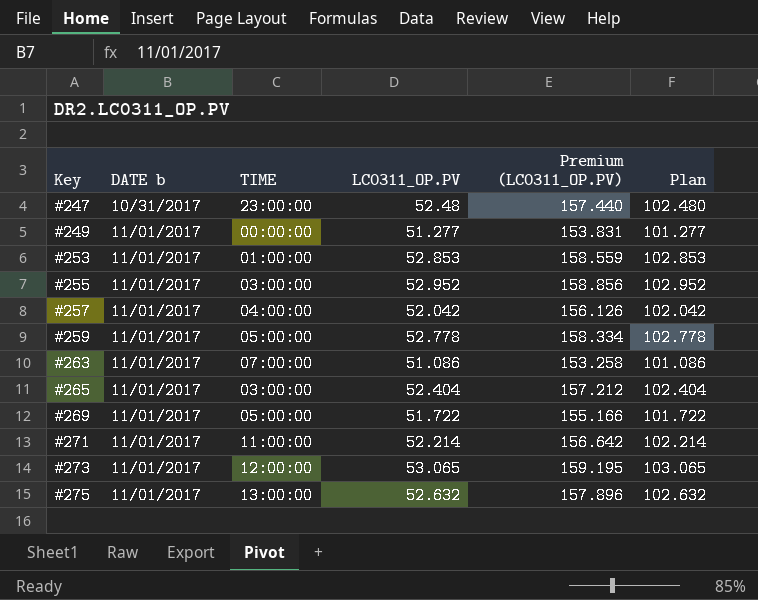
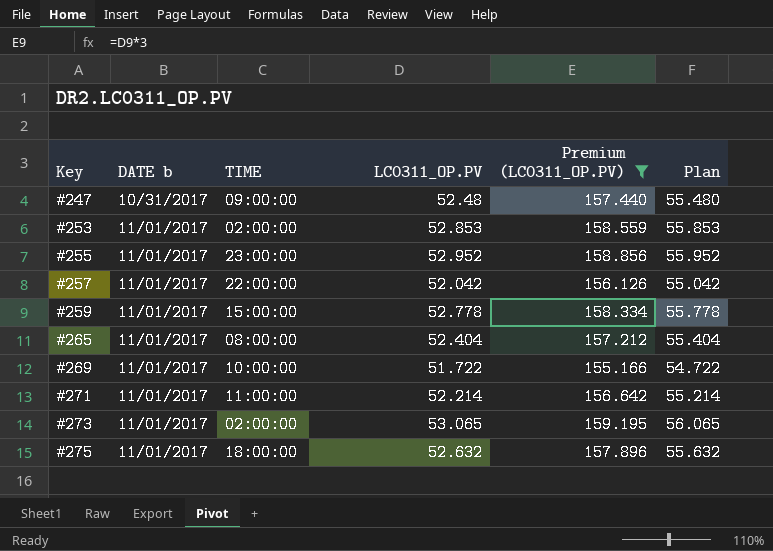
filter: none -> Premium (LC0311_OP.PV) >= 155.166
column Plan | formula: [LC0311_OP.PV] + 50 -> [LC0311_OP.PV] + 3
#247 | TIME: 23:00:00 -> 09:00:00
#253 | TIME: 01:00:00 -> 02:00:00
#255 | TIME: 03:00:00 -> 23:00:00
#257 | TIME: 04:00:00 -> 22:00:00
#259 | TIME: 05:00:00 -> 15:00:00
#265 | TIME: 03:00:00 -> 08:00:00
#269 | TIME: 05:00:00 -> 10:00:00
#273 | TIME: 12:00:00 -> 02:00:00
#275 | TIME: 13:00:00 -> 18:00:00

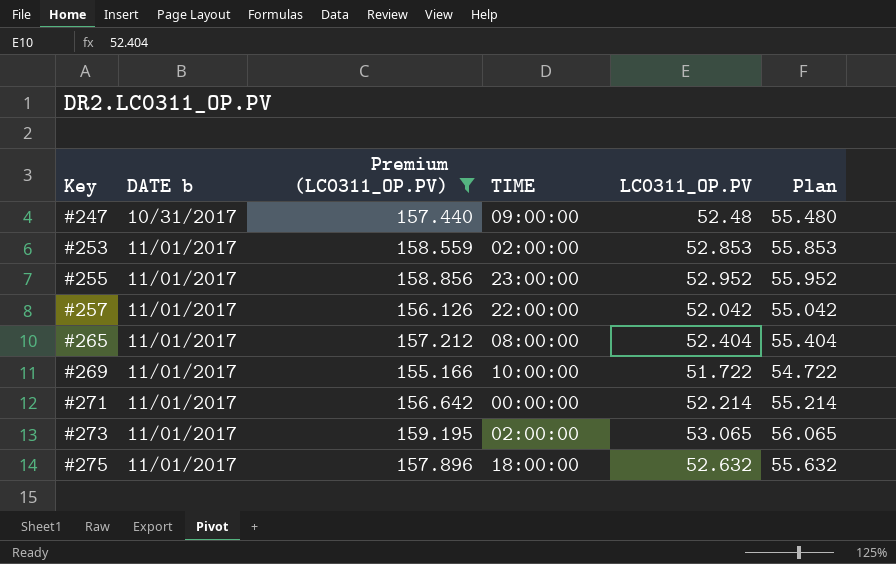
column Premium (LC0311_OP.PV) | position: 5 -> 3
row #259: 11/01/2017 | 15:00:00 | 52.778 | 158.334 | 55.778 -> none
#271 | TIME: 11:00:00 -> 00:00:00

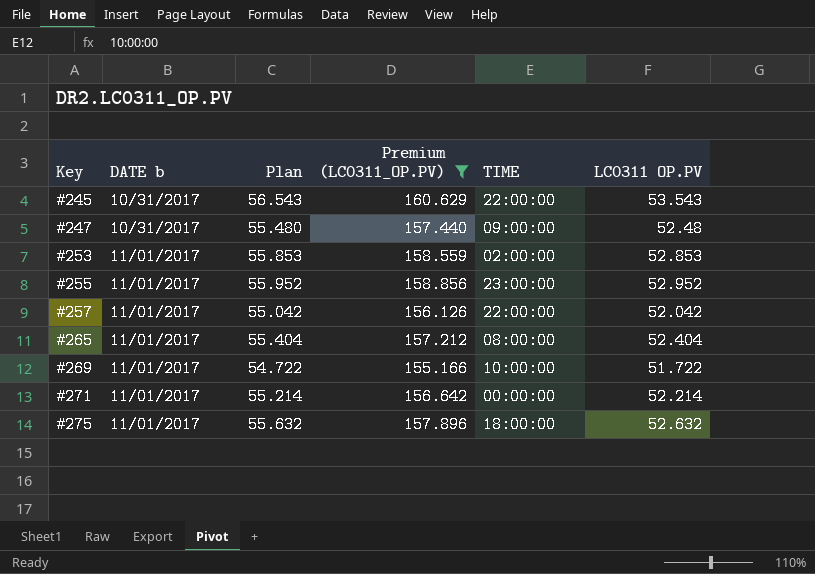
column Plan | position: 6 -> 3
column name: LC0311_OP.PV -> LC0311 OP.PV
row #273: 11/01/2017 | 159.195 | 02:00:00 | 53.065 | 56.065 -> none
row #245: none -> 10/31/2017 | 56.543 | 160.629 | 22:00:00 | 53.543

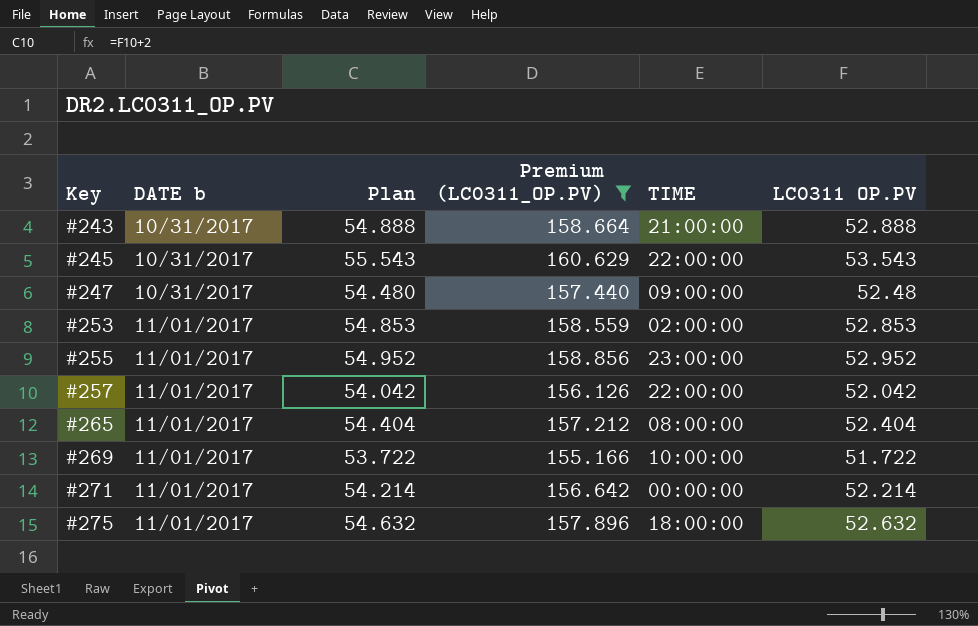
column Plan | formula: [LC0311 OP.PV] + 3 -> [LC0311 OP.PV] + 2
row #243: none -> 10/31/2017 | 54.888 | 158.664 | 21:00:00 | 52.888

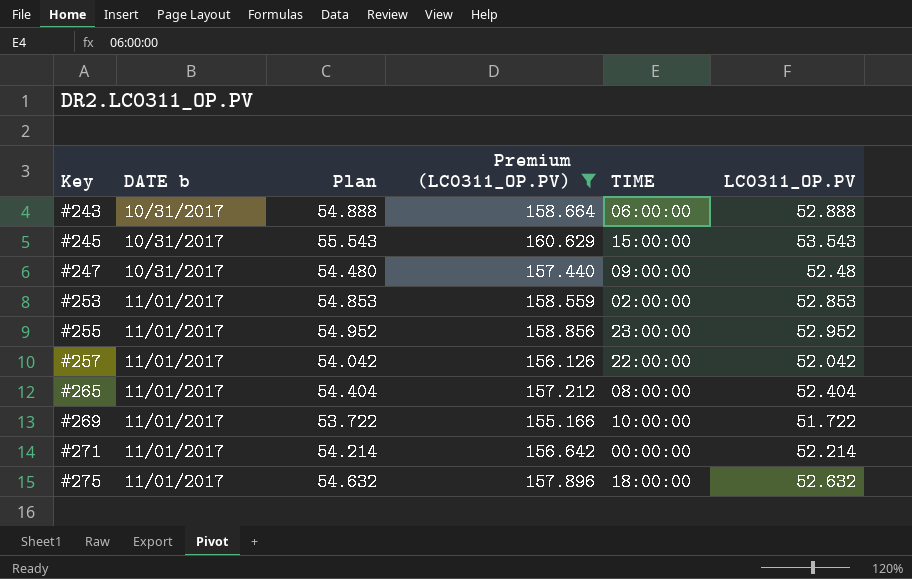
column name: LC0311 OP.PV -> LC0311_OP.PV
#243 | TIME: 21:00:00 -> 06:00:00
#245 | TIME: 22:00:00 -> 15:00:00

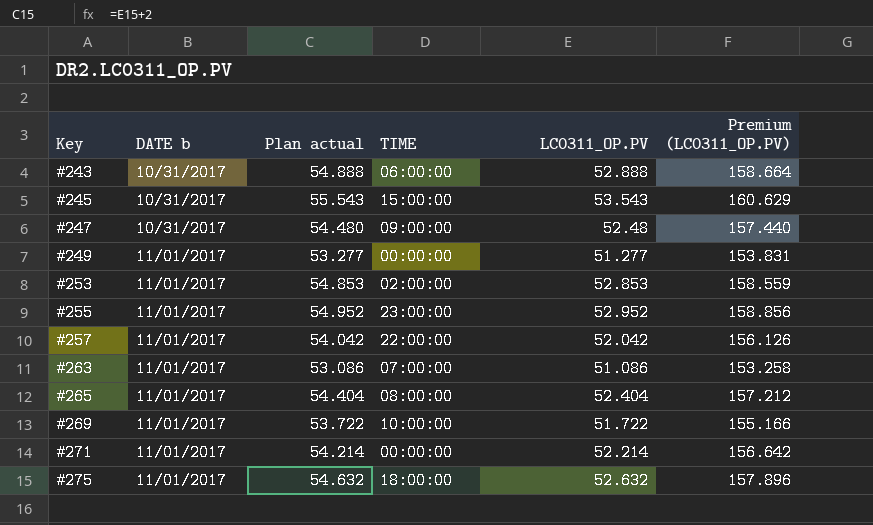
filter: Premium (LC0311_OP.PV) >= 155.166 -> none
column name: Plan -> Plan actual
column Premium (LC0311_OP.PV) | position: 4 -> 6

